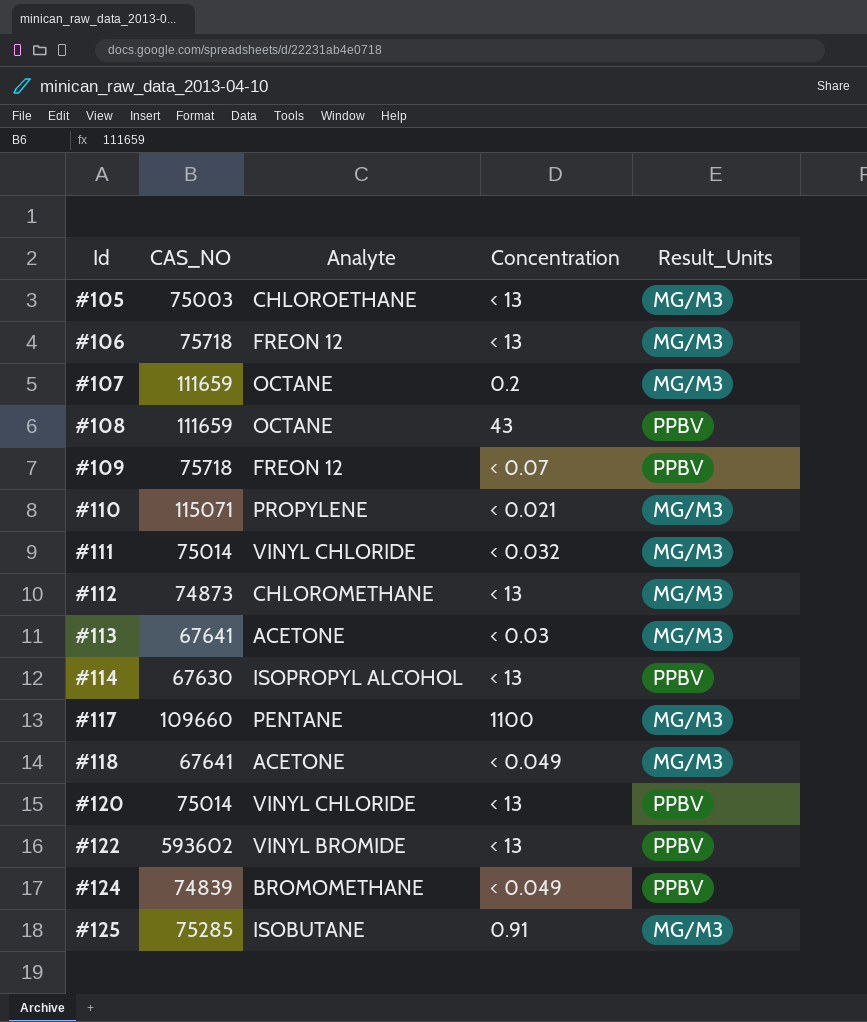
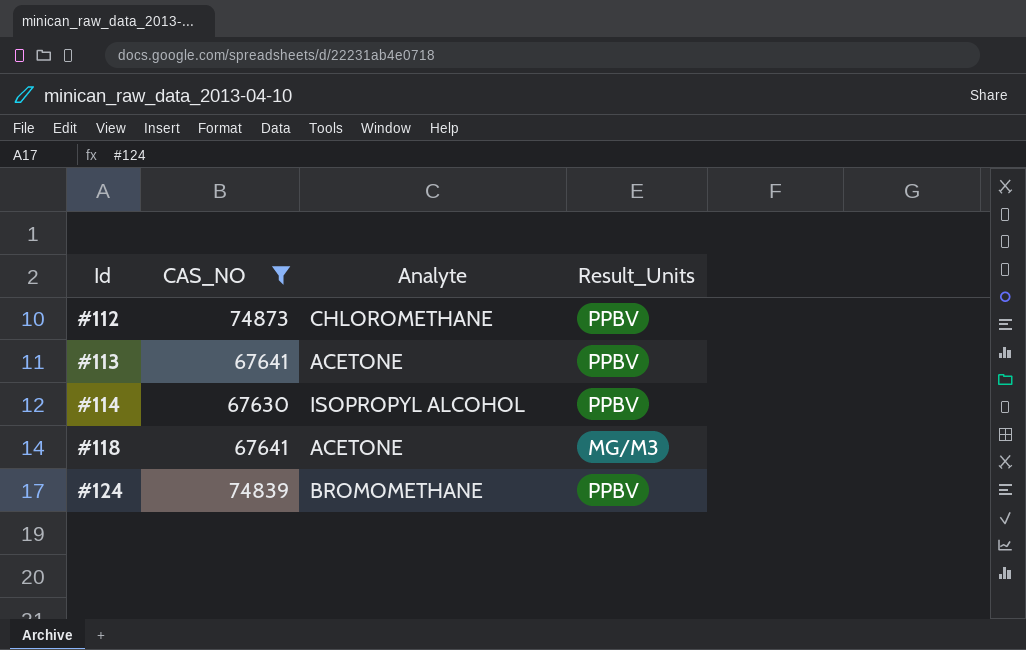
filter: none -> CAS_NO <= 74873
column Concentration | position: 4 -> none
#112 | Result_Units: MG/M3 -> PPBV
#113 | Result_Units: MG/M3 -> PPBV

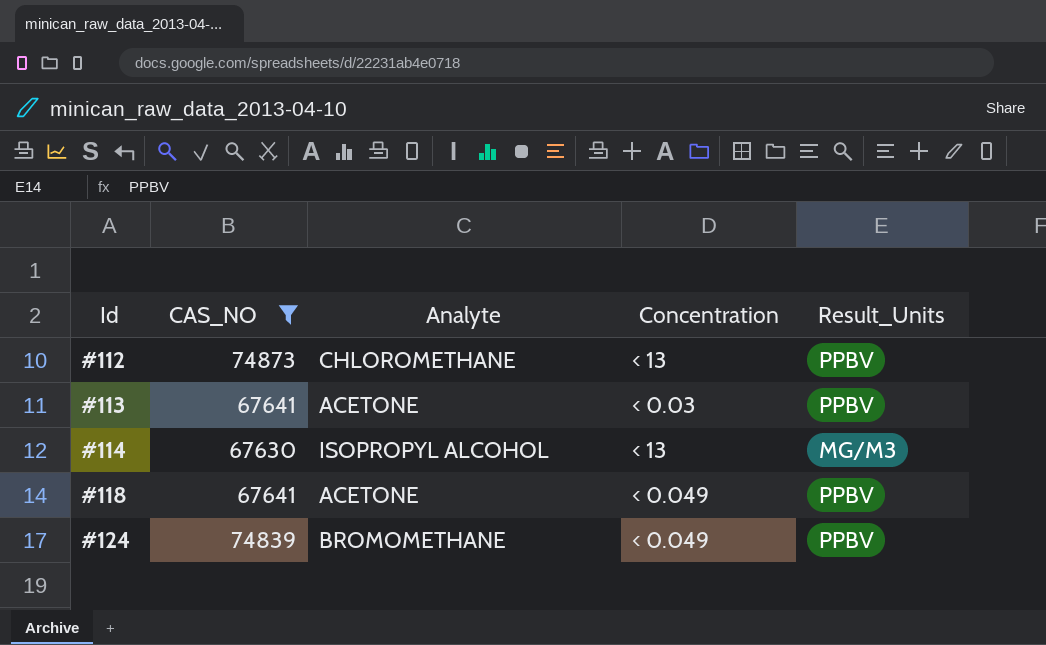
column Concentration | position: none -> 4
#114 | Result_Units: PPBV -> MG/M3
#118 | Result_Units: MG/M3 -> PPBV

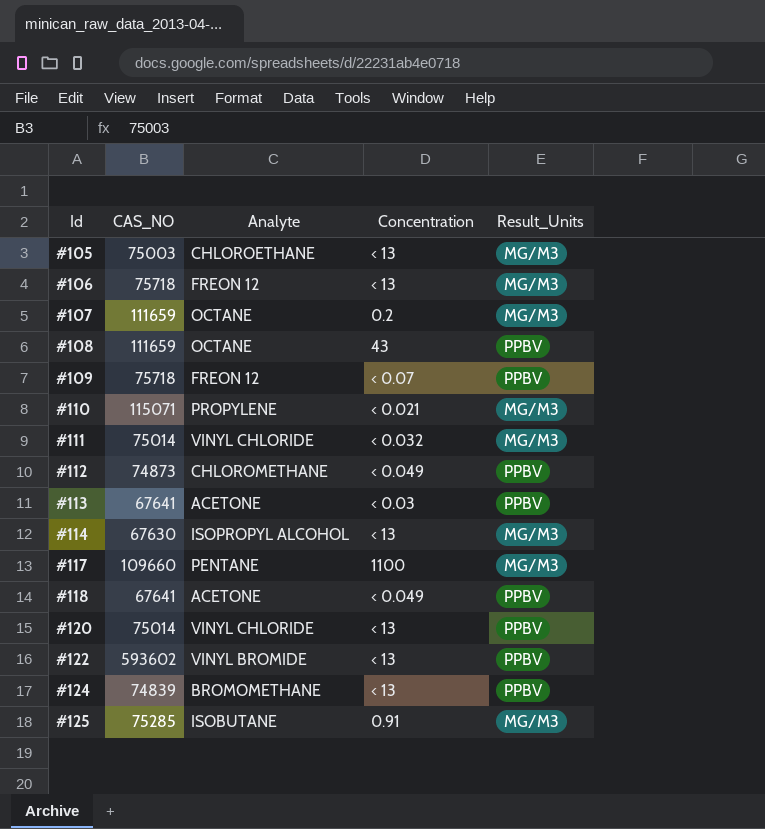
filter: CAS_NO <= 74873 -> none
#112 | Concentration: < 13 -> < 0.049
#124 | Concentration: < 0.049 -> < 13

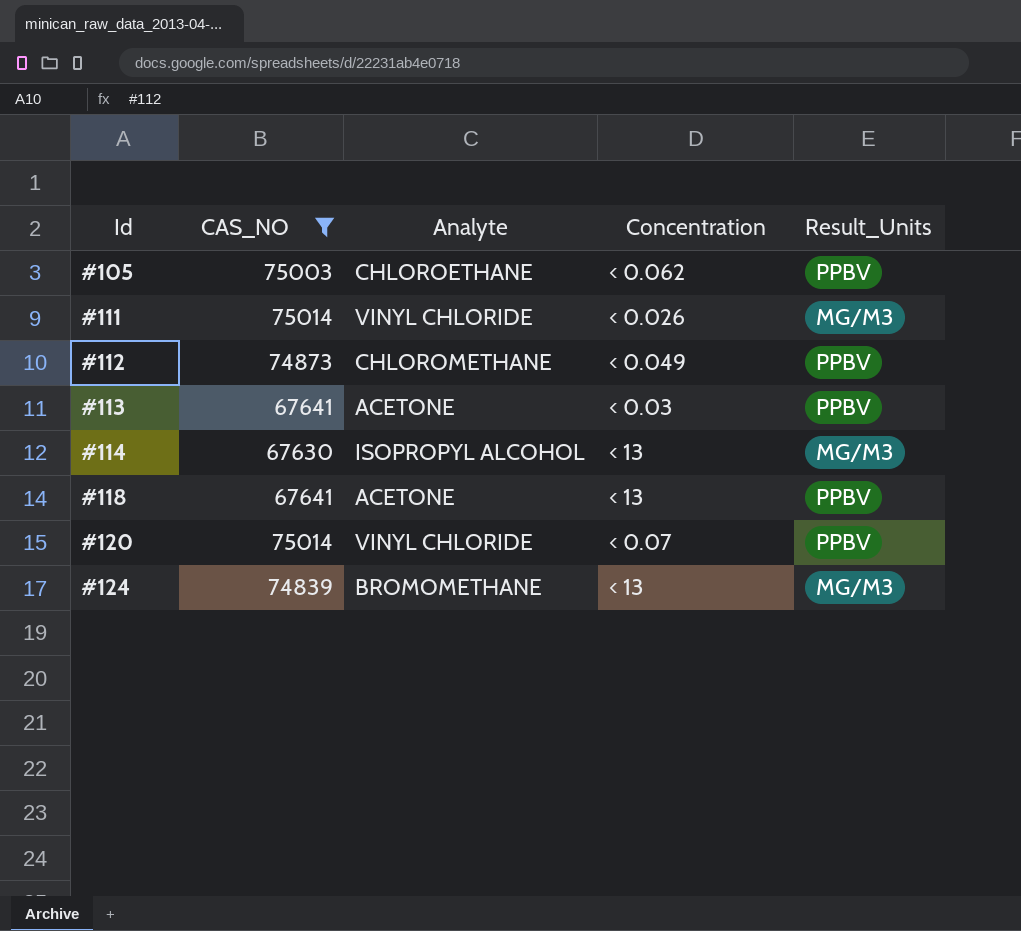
filter: none -> CAS_NO <= 75014
#105 | Concentration: < 13 -> < 0.062
#105 | Result_Units: MG/M3 -> PPBV
#111 | Concentration: < 0.032 -> < 0.026
#118 | Concentration: < 0.049 -> < 13
#120 | Concentration: < 13 -> < 0.07
#124 | Result_Units: PPBV -> MG/M3

